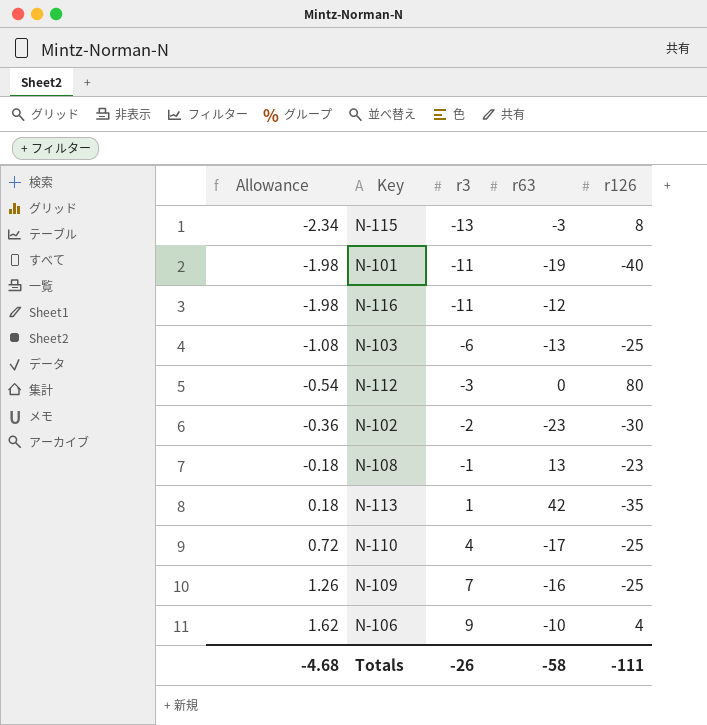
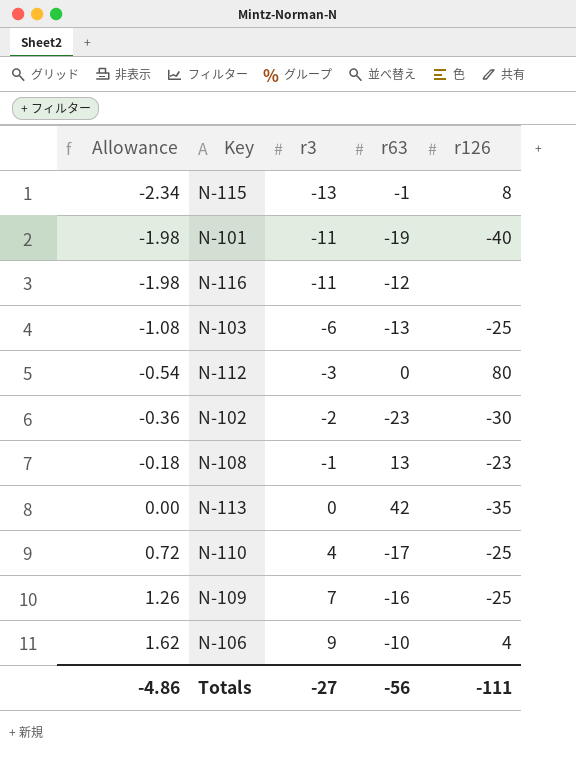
N-115 | r63: -3 -> -1
N-113 | Allowance: 0.18 -> 0.00
N-113 | r3: 1 -> 0
Totals | Allowance: -4.68 -> -4.86
Totals | r3: -26 -> -27
Totals | r63: -58 -> -56

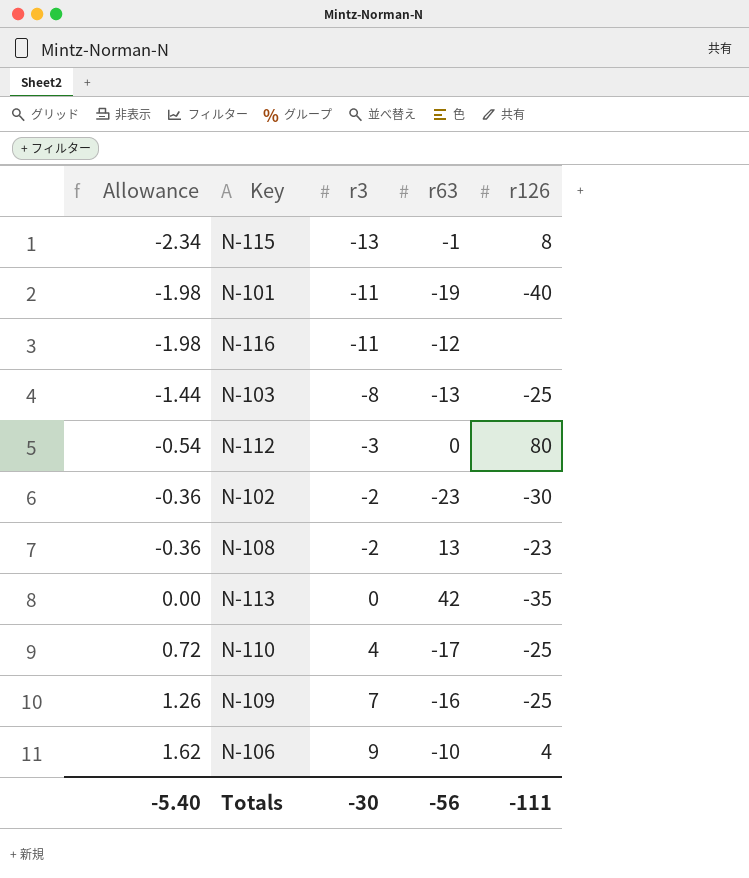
N-103 | Allowance: -1.08 -> -1.44
N-103 | r3: -6 -> -8
N-108 | Allowance: -0.18 -> -0.36
N-108 | r3: -1 -> -2
Totals | Allowance: -4.86 -> -5.40
Totals | r3: -27 -> -30

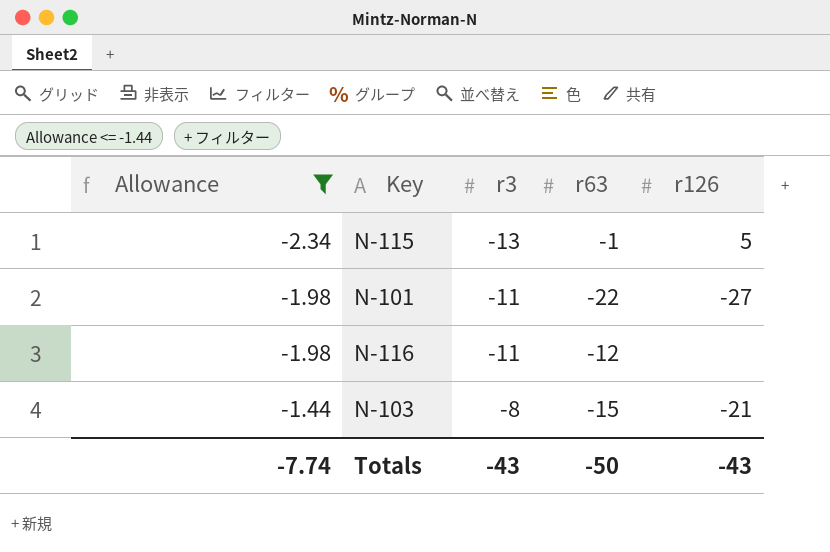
filter: none -> Allowance <= -1.44
N-115 | r126: 8 -> 5
N-101 | r63: -19 -> -22
N-101 | r126: -40 -> -27
N-103 | r63: -13 -> -15
N-103 | r126: -25 -> -21
Totals | Allowance: -5.40 -> -7.74
Totals | r3: -30 -> -43
Totals | r63: -56 -> -50
Totals | r126: -111 -> -43

